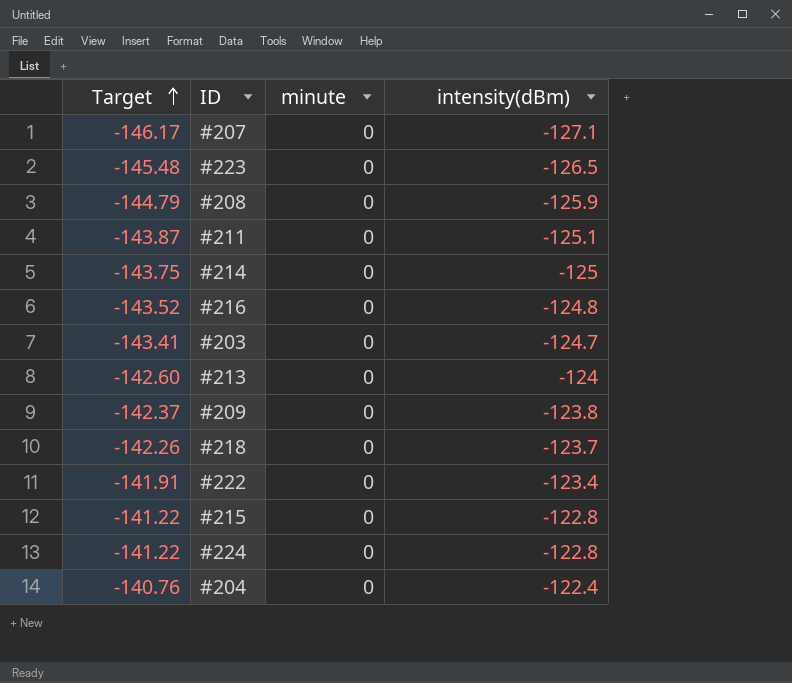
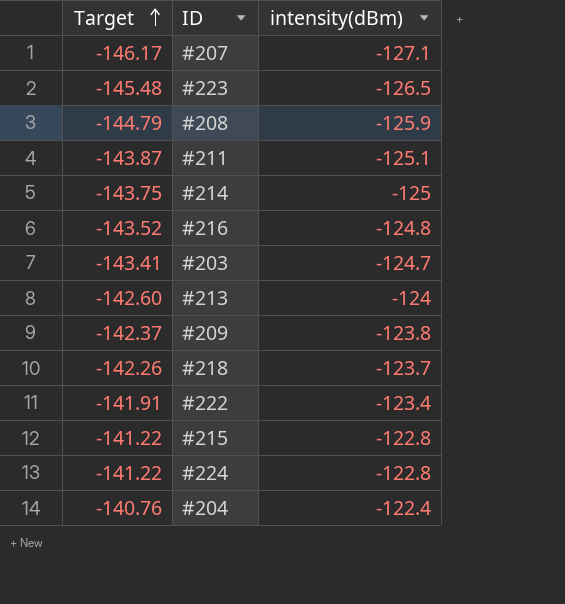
column minute | position: 3 -> none

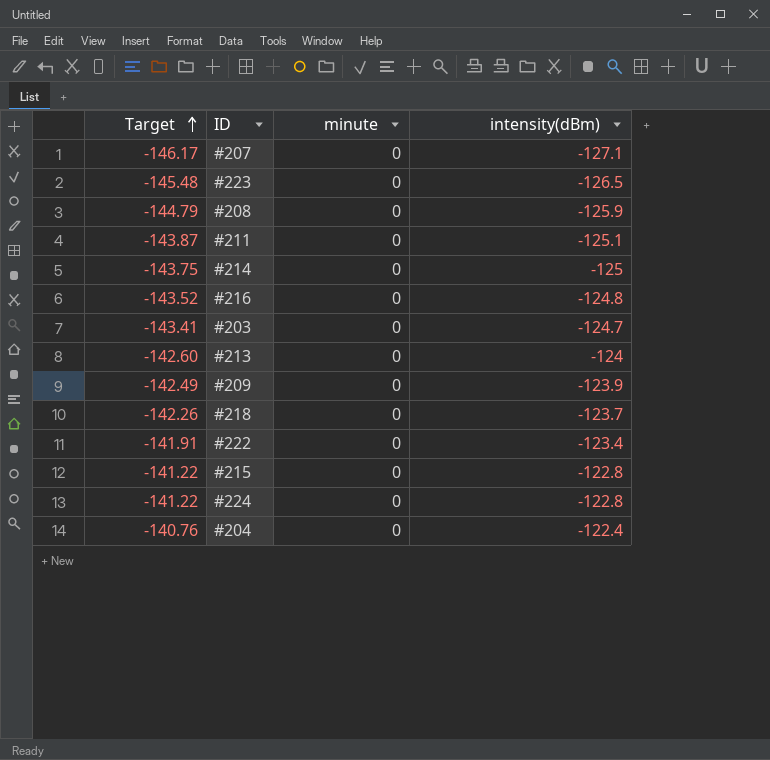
column minute | position: none -> 3
#209 | Target: -142.37 -> -142.49
#209 | intensity(dBm): -123.8 -> -123.9

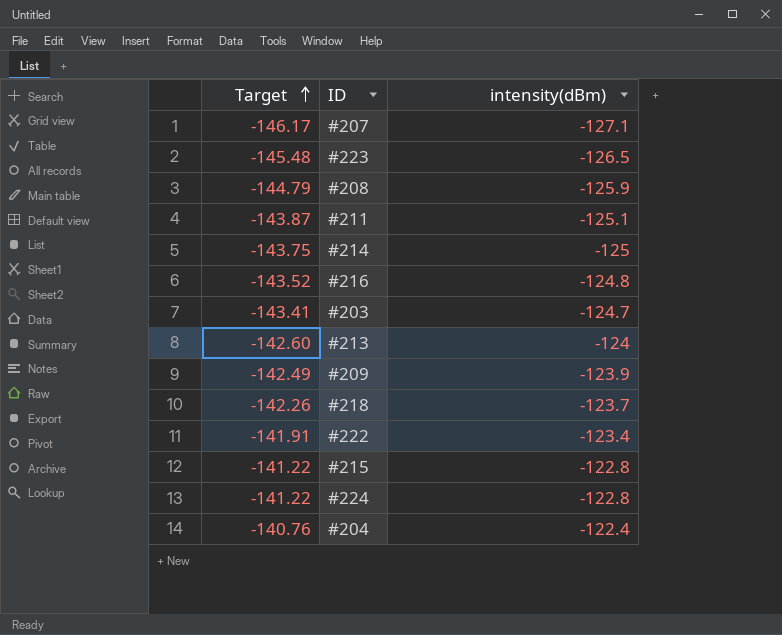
column minute | position: 3 -> none

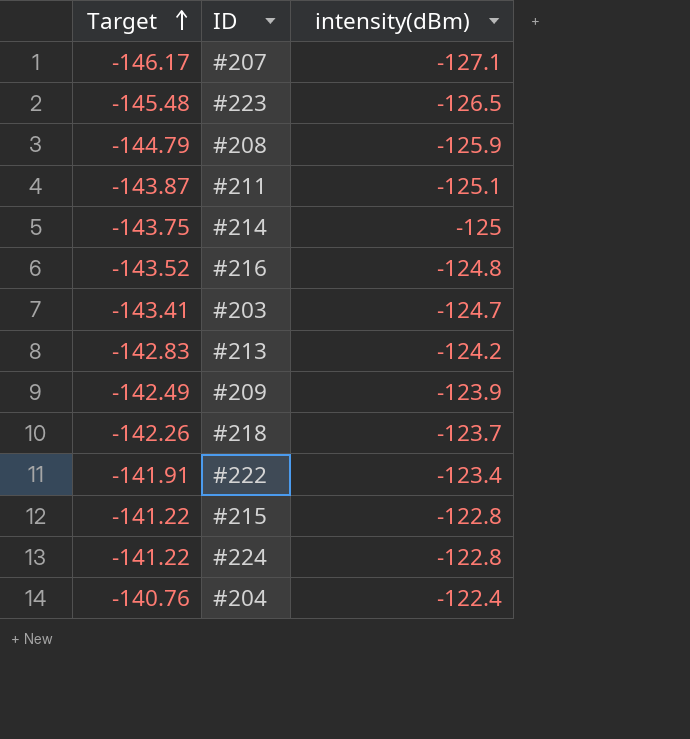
#213 | Target: -142.60 -> -142.83
#213 | intensity(dBm): -124 -> -124.2

